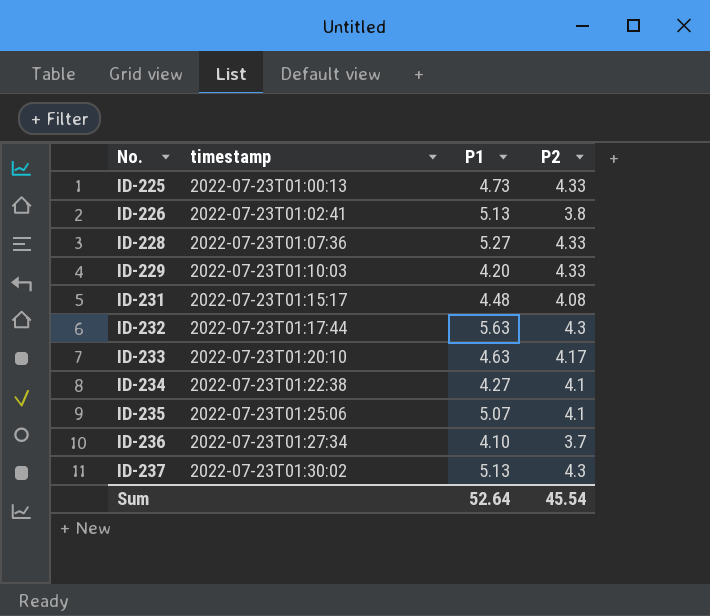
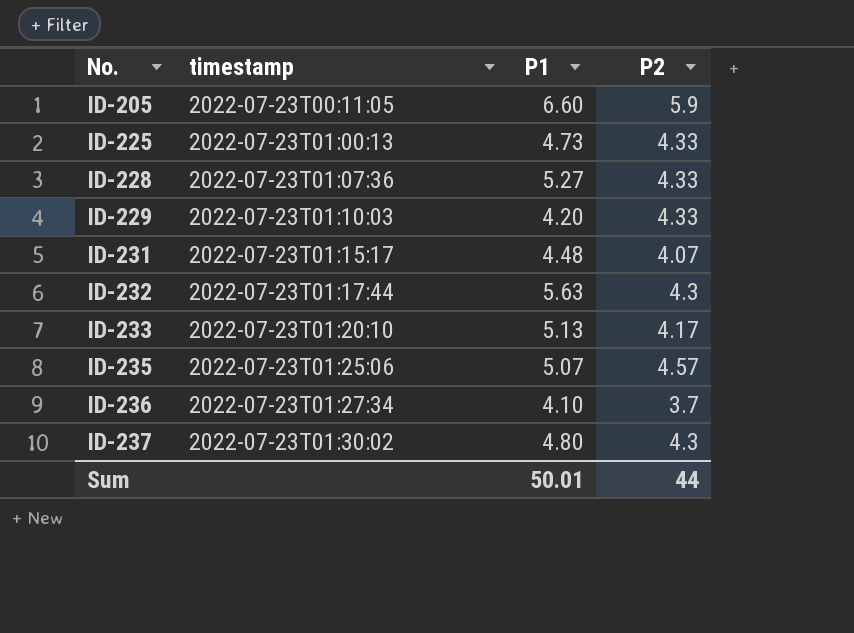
row ID-226: 2022-07-23T01:02:41 | 5.13 | 3.8 -> none
row ID-234: 2022-07-23T01:22:38 | 4.27 | 4.1 -> none
row ID-205: none -> 2022-07-23T00:11:05 | 6.60 | 5.9
ID-231 | P2: 4.08 -> 4.07
ID-233 | P1: 4.63 -> 5.13
ID-235 | P2: 4.1 -> 4.57
ID-237 | P1: 5.13 -> 4.80
Sum | P1: 52.64 -> 50.01
Sum | P2: 45.54 -> 44

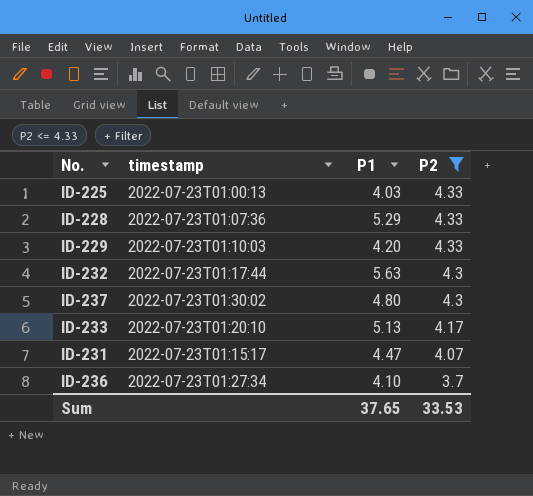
filter: none -> P2 <= 4.33
row order: No. ascending -> P2 descending
ID-225 | P1: 4.73 -> 4.03
ID-228 | P1: 5.27 -> 5.29
ID-231 | P1: 4.48 -> 4.47
Sum | P1: 50.01 -> 37.65
Sum | P2: 44 -> 33.53

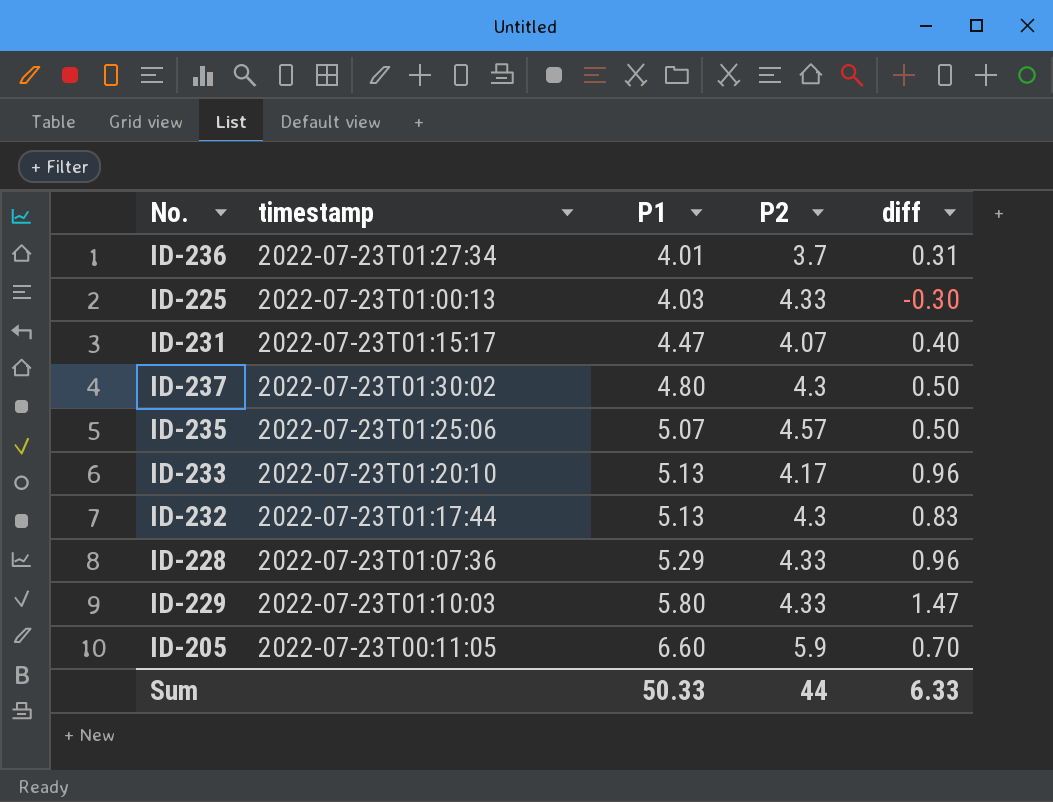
filter: P2 <= 4.33 -> none
row order: P2 descending -> P1 ascending
column diff | formula: none -> [P1] - [P2]
ID-236 | P1: 4.10 -> 4.01
ID-232 | P1: 5.63 -> 5.13
ID-229 | P1: 4.20 -> 5.80
Sum | P1: 37.65 -> 50.33
Sum | P2: 33.53 -> 44

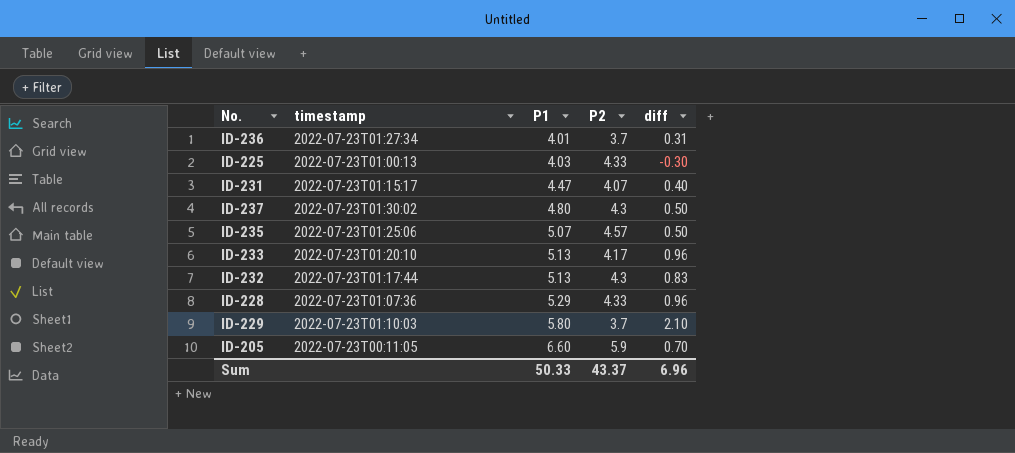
ID-229 | P2: 4.33 -> 3.7
ID-229 | diff: 1.47 -> 2.10
Sum | P2: 44 -> 43.37
Sum | diff: 6.33 -> 6.96

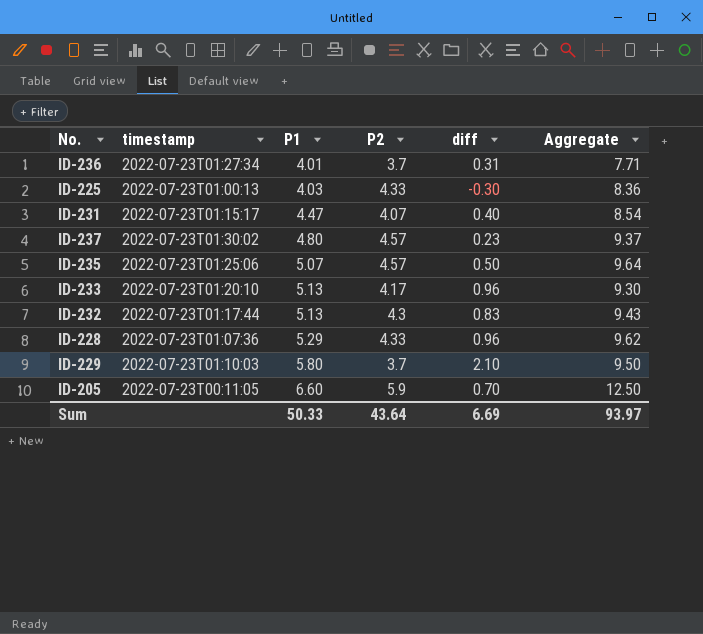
column Aggregate | formula: none -> [P1] + [P2]
ID-237 | P2: 4.3 -> 4.57
ID-237 | diff: 0.50 -> 0.23
Sum | P2: 43.37 -> 43.64
Sum | diff: 6.96 -> 6.69

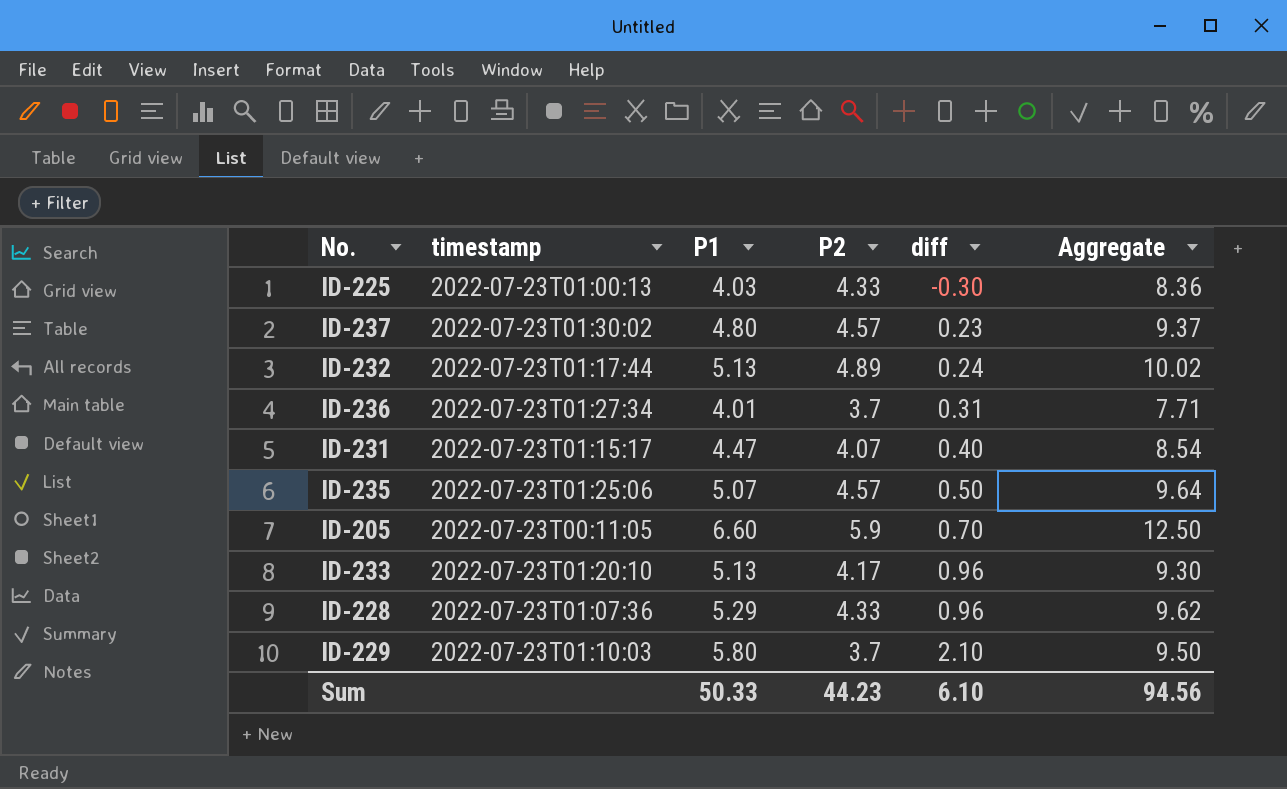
row order: P1 ascending -> diff ascending
ID-232 | P2: 4.3 -> 4.89
ID-232 | diff: 0.83 -> 0.24
ID-232 | Aggregate: 9.43 -> 10.02
Sum | P2: 43.64 -> 44.23
Sum | diff: 6.69 -> 6.10
Sum | Aggregate: 93.97 -> 94.56

